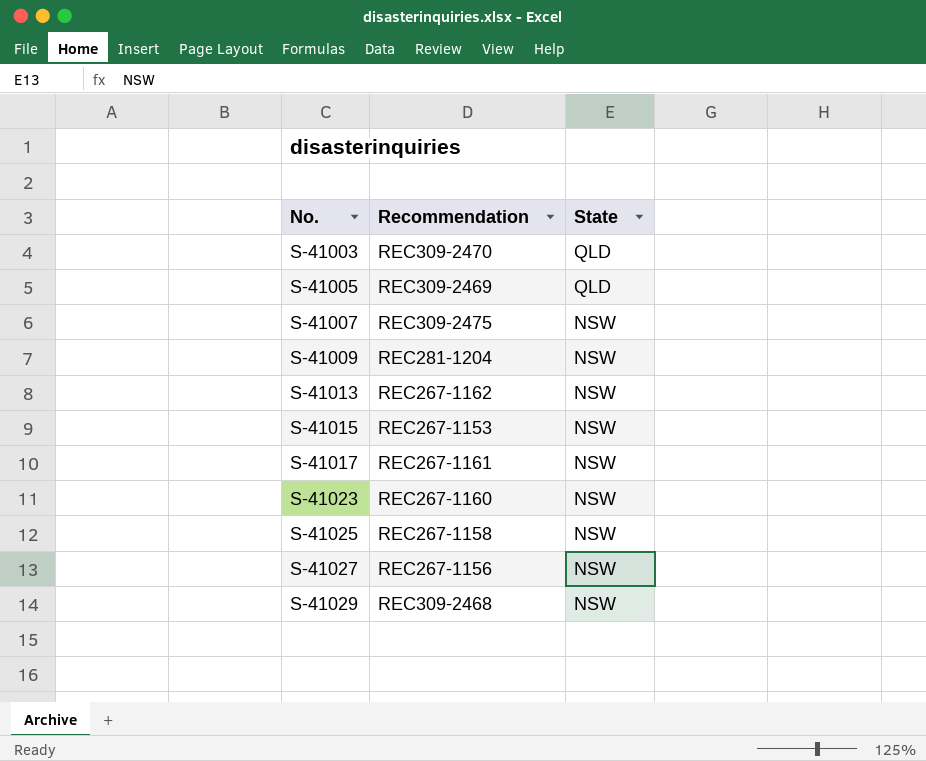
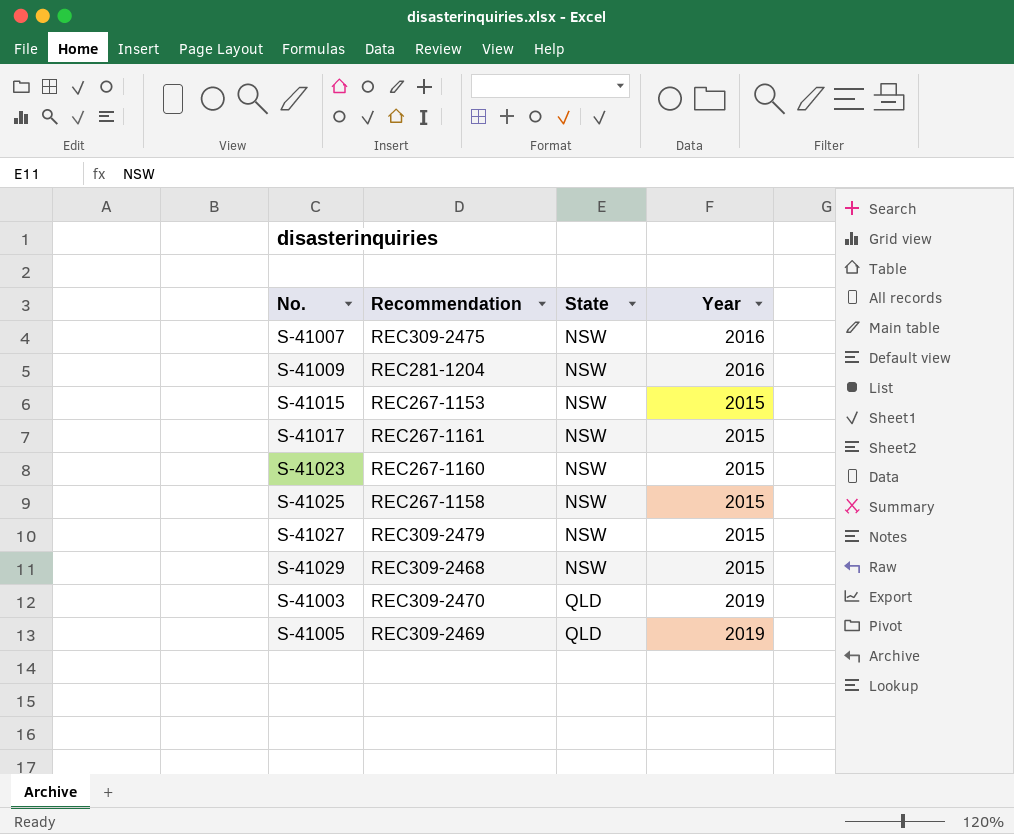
row order: No. ascending -> State ascending
column Year | position: none -> 4
row S-41013: REC267-1162 | NSW -> none
S-41027 | Recommendation: REC267-1156 -> REC309-2479

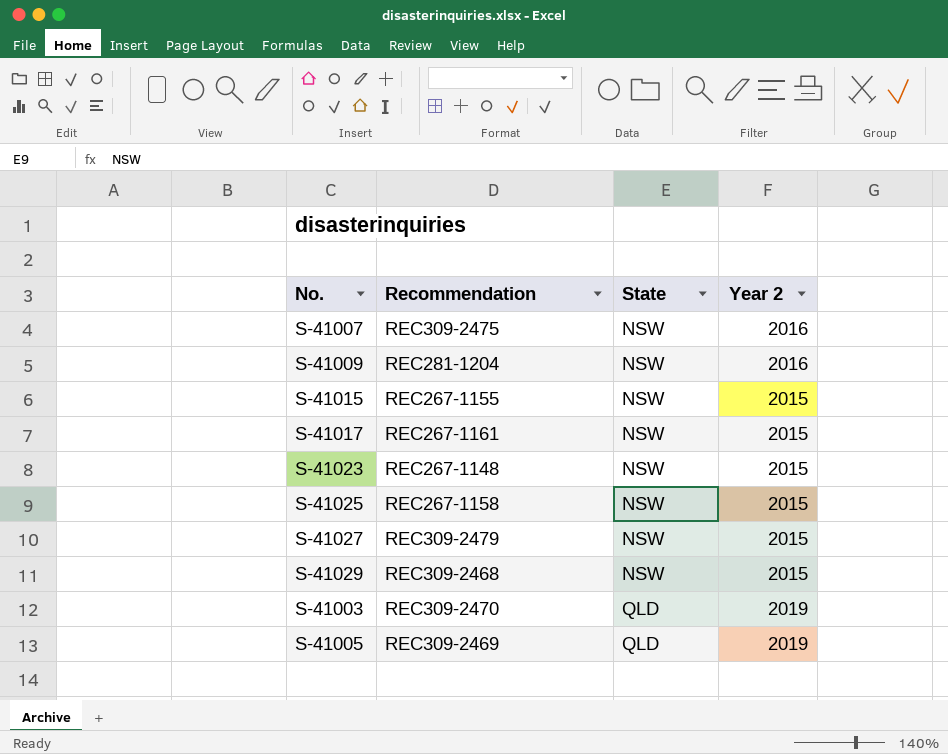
column name: Year -> Year 2
S-41015 | Recommendation: REC267-1153 -> REC267-1155
S-41023 | Recommendation: REC267-1160 -> REC267-1148

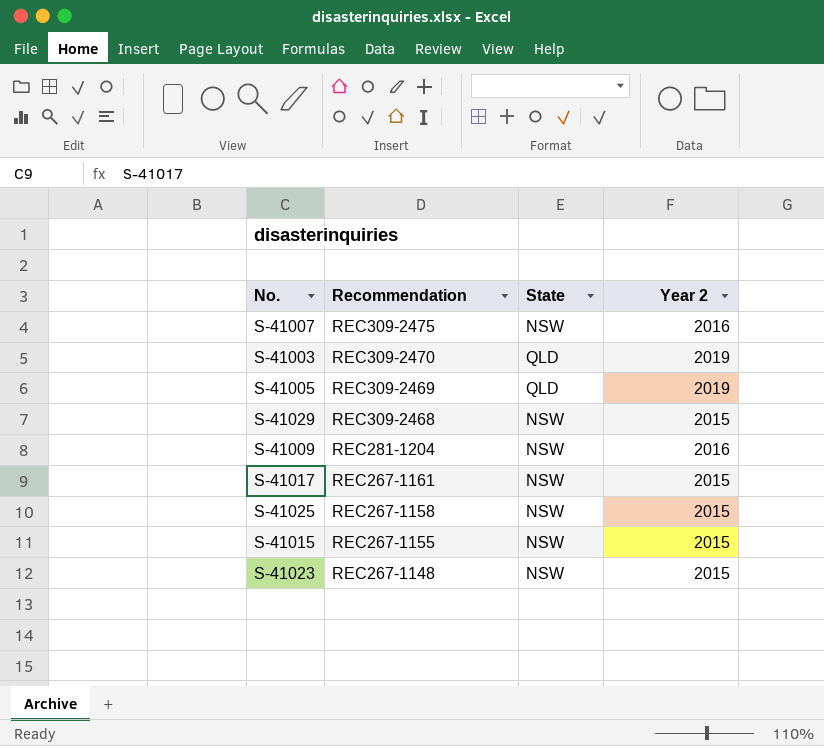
row order: State ascending -> Recommendation descending
row S-41027: REC309-2479 | NSW | 2015 -> none

